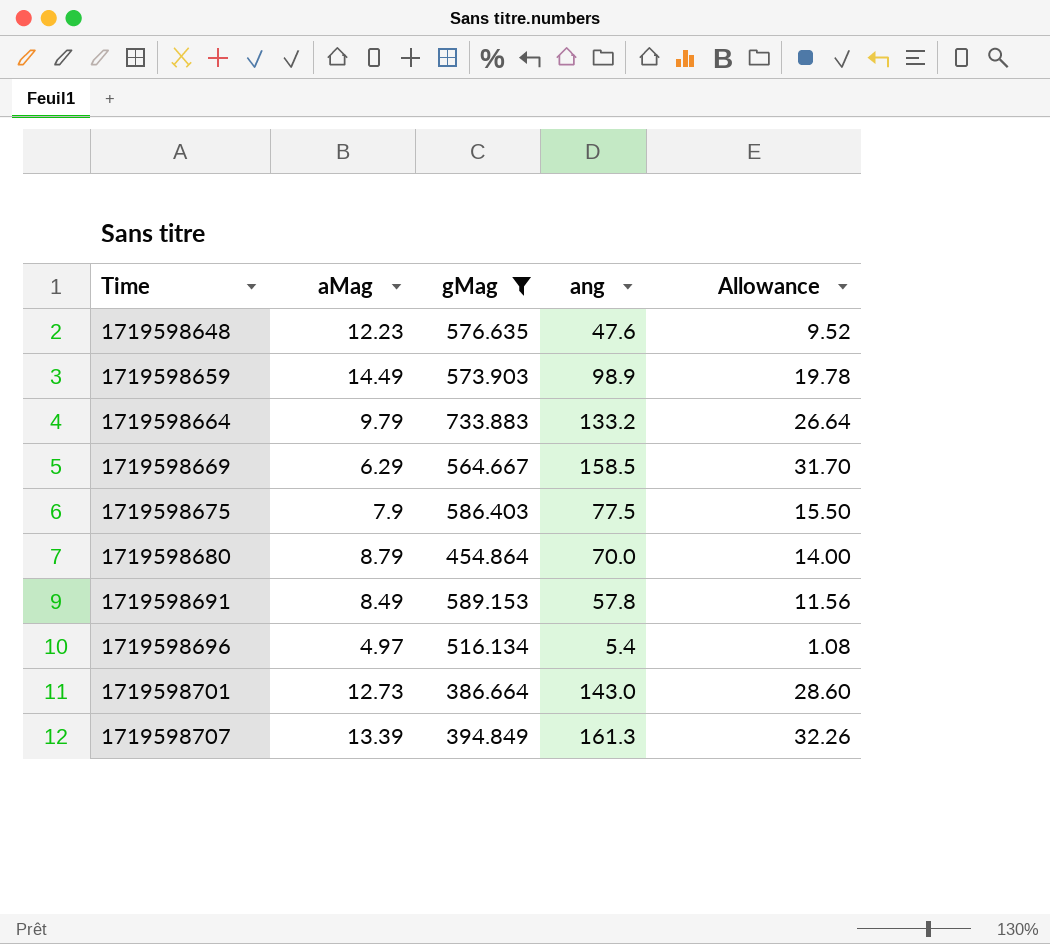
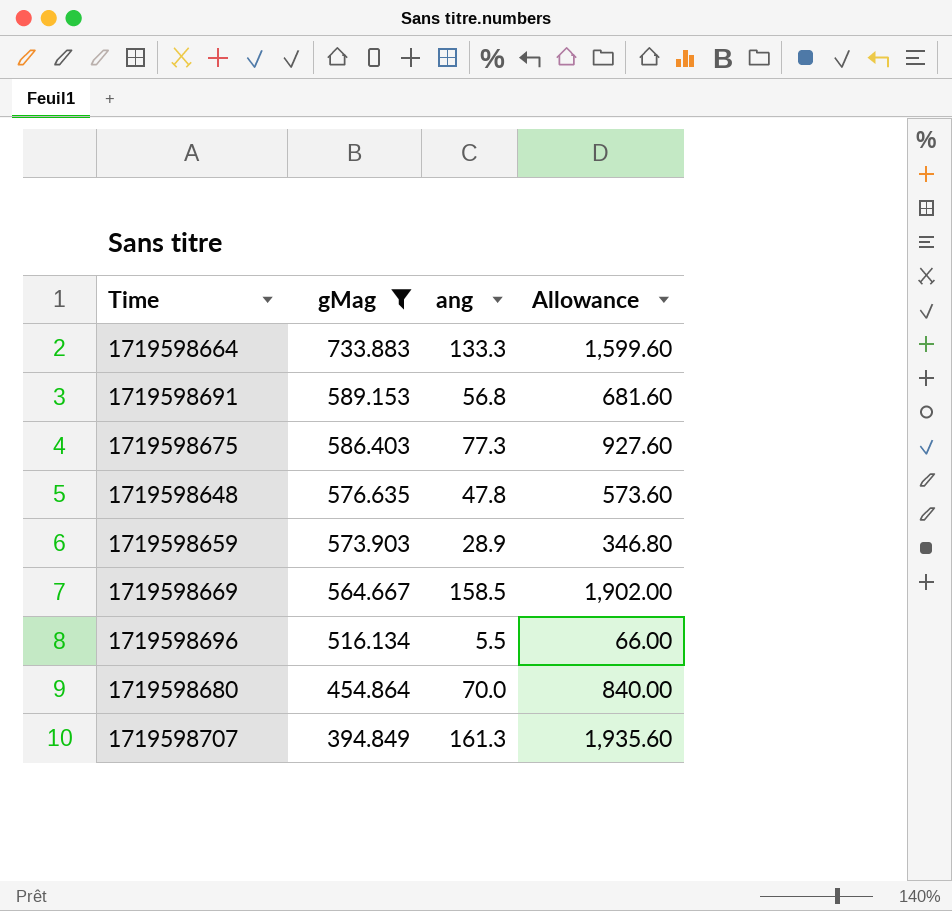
row order: Time ascending -> gMag descending
column aMag | position: 2 -> none
column Allowance | formula: [ang] * 0.2 -> [ang] * 12
row 1719598701: 12.73 | 386.664 | 143.0 | 28.60 -> none
1719598664 | ang: 133.2 -> 133.3
1719598691 | ang: 57.8 -> 56.8
1719598675 | ang: 77.5 -> 77.3
1719598648 | ang: 47.6 -> 47.8
1719598659 | ang: 98.9 -> 28.9
1719598696 | ang: 5.4 -> 5.5

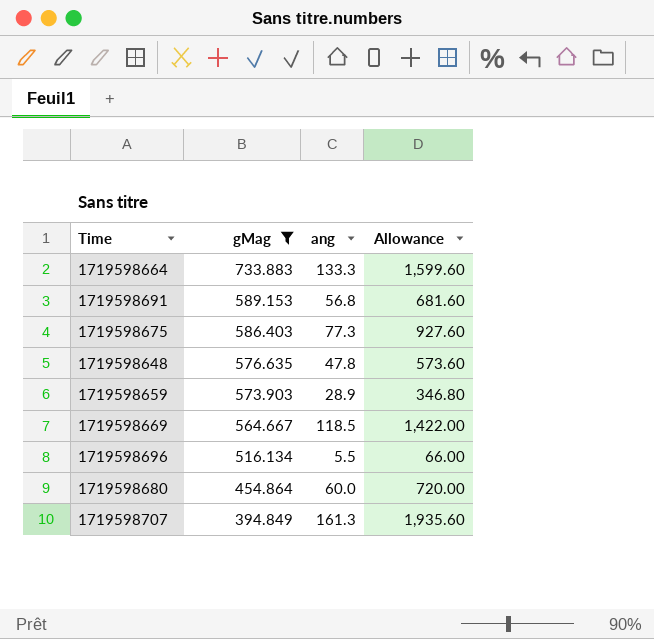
1719598669 | ang: 158.5 -> 118.5
1719598669 | Allowance: 1,902.00 -> 1,422.00
1719598680 | ang: 70.0 -> 60.0
1719598680 | Allowance: 840.00 -> 720.00

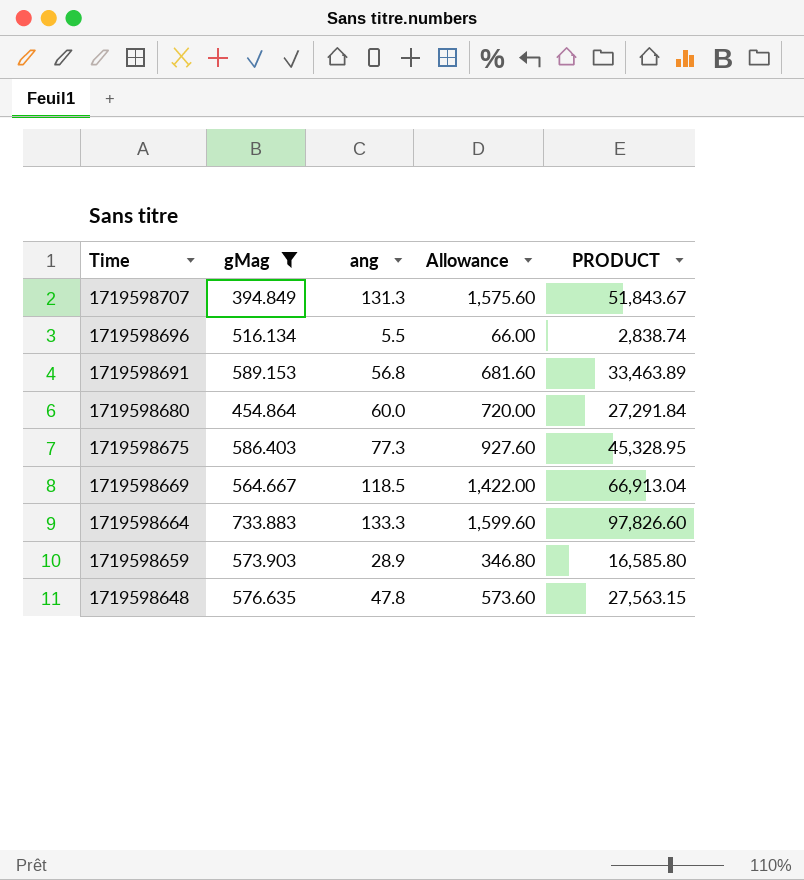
row order: gMag descending -> Time descending
column PRODUCT | formula: none -> [gMag] * [ang]
1719598707 | ang: 161.3 -> 131.3
1719598707 | Allowance: 1,935.60 -> 1,575.60

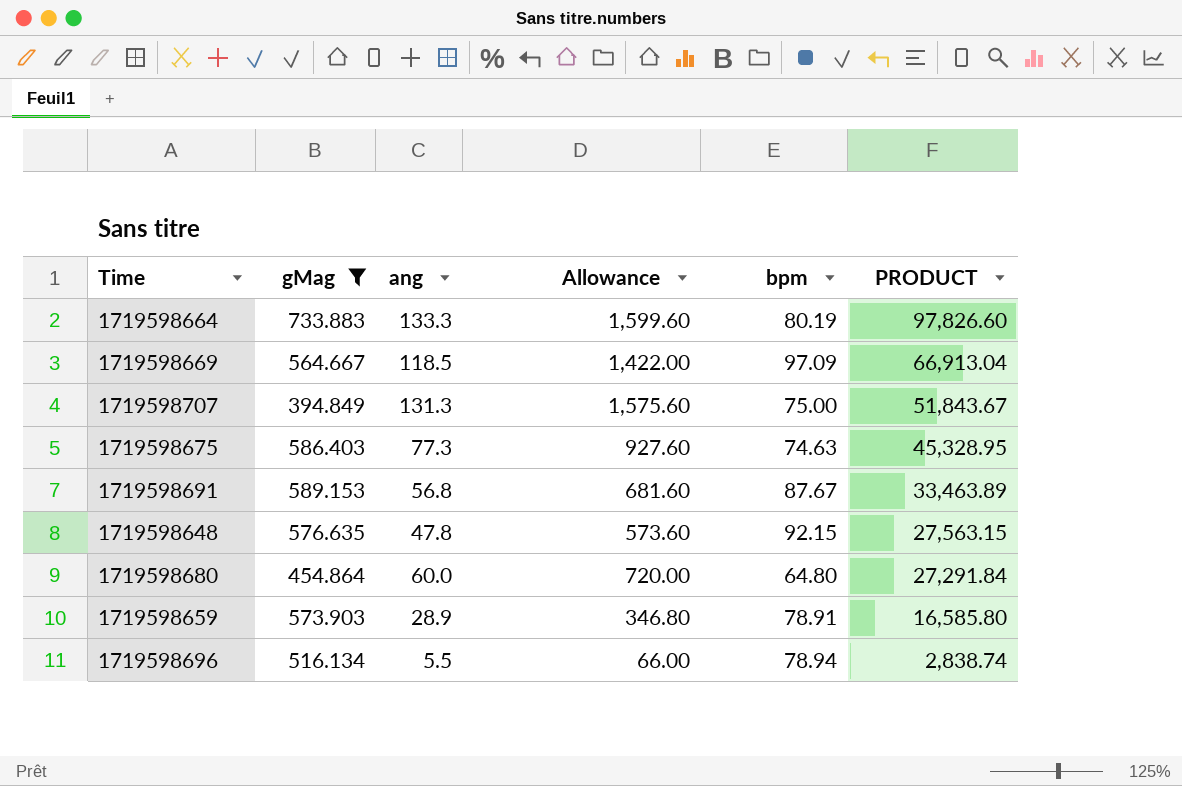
row order: Time descending -> PRODUCT descending
column bpm | position: none -> 5

